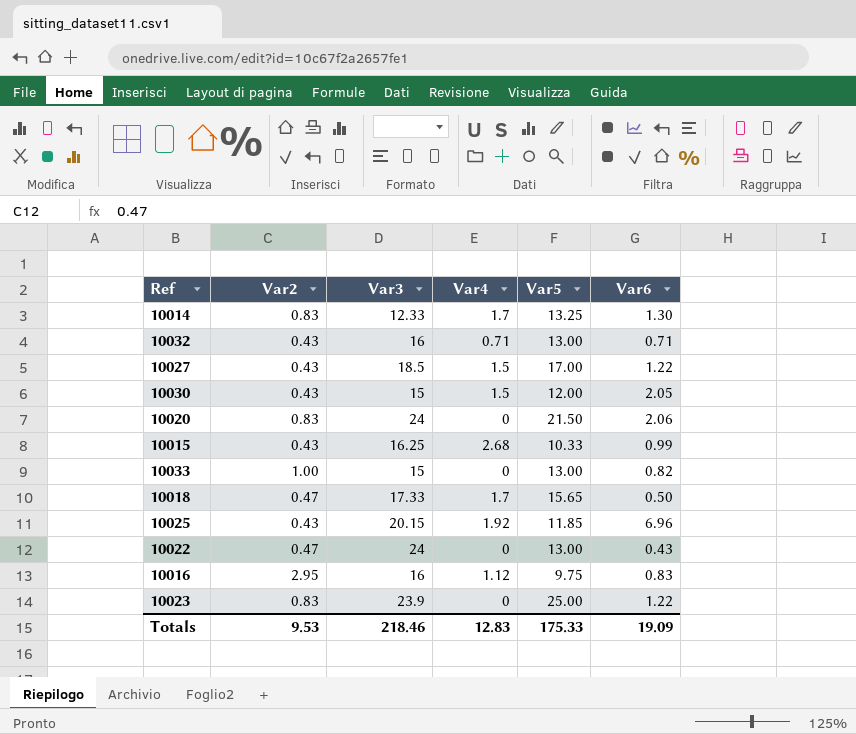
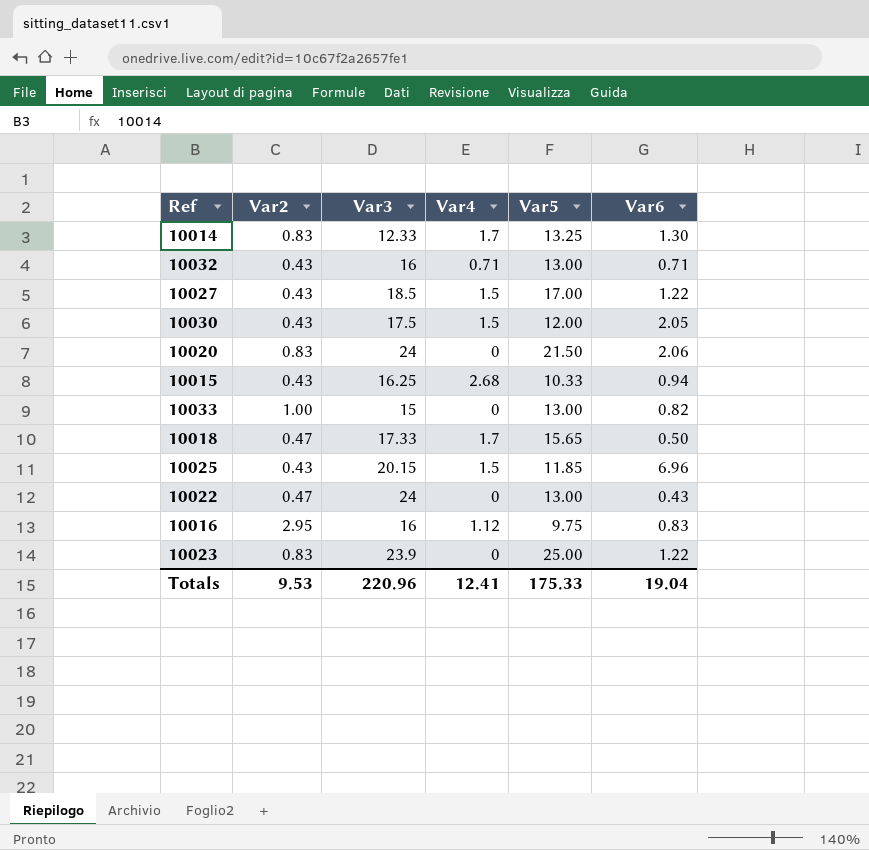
10030 | Var3: 15 -> 17.5
10015 | Var6: 0.99 -> 0.94
10025 | Var4: 1.92 -> 1.5
Totals | Var3: 218.46 -> 220.96
Totals | Var4: 12.83 -> 12.41
Totals | Var6: 19.09 -> 19.04

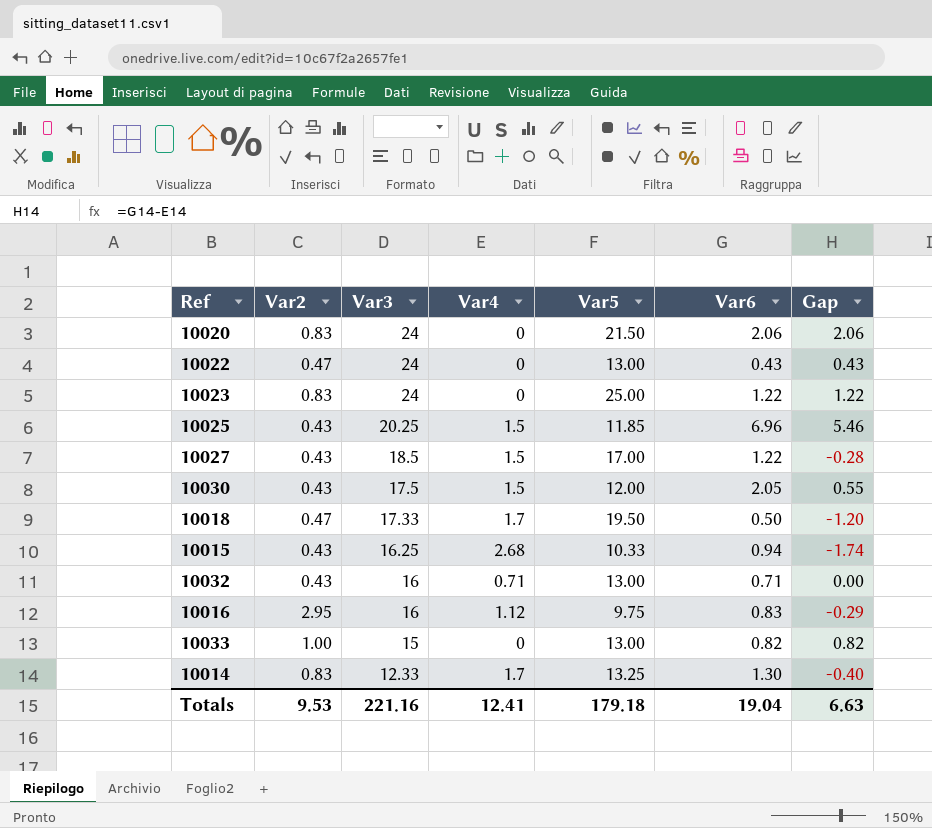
row order: none -> Var3 descending
column Gap | formula: none -> [Var6] - [Var4]
10023 | Var3: 23.9 -> 24
10025 | Var3: 20.15 -> 20.25
10018 | Var5: 15.65 -> 19.50
Totals | Var3: 220.96 -> 221.16
Totals | Var5: 175.33 -> 179.18

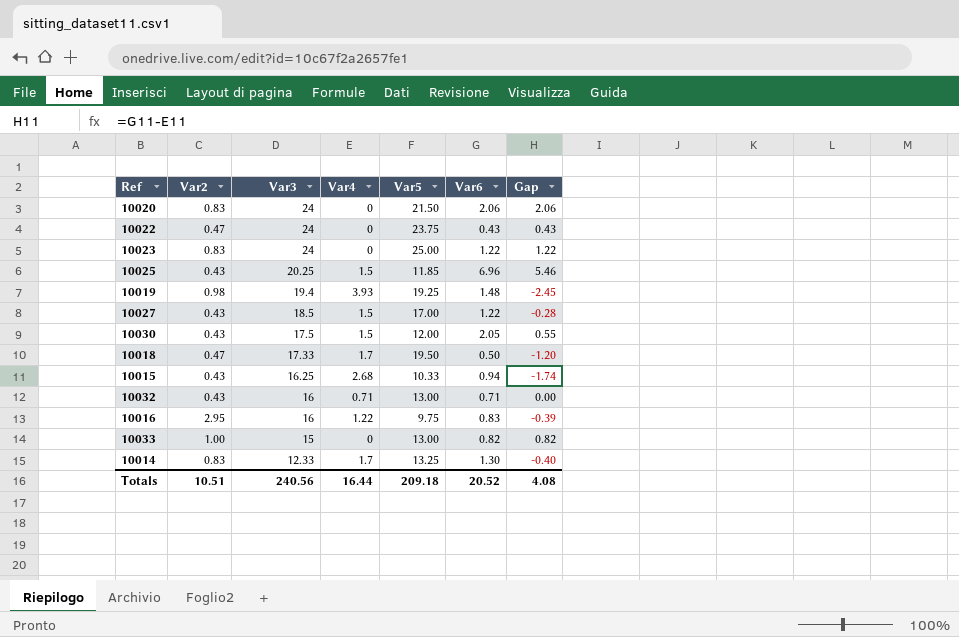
10022 | Var5: 13.00 -> 23.75
row 10019: none -> 0.98 | 19.4 | 3.93 | 19.25 | 1.48 | -2.45
10016 | Var4: 1.12 -> 1.22
10016 | Gap: -0.29 -> -0.39
Totals | Var2: 9.53 -> 10.51
Totals | Var3: 221.16 -> 240.56
Totals | Var4: 12.41 -> 16.44
Totals | Var5: 179.18 -> 209.18
Totals | Var6: 19.04 -> 20.52
Totals | Gap: 6.63 -> 4.08

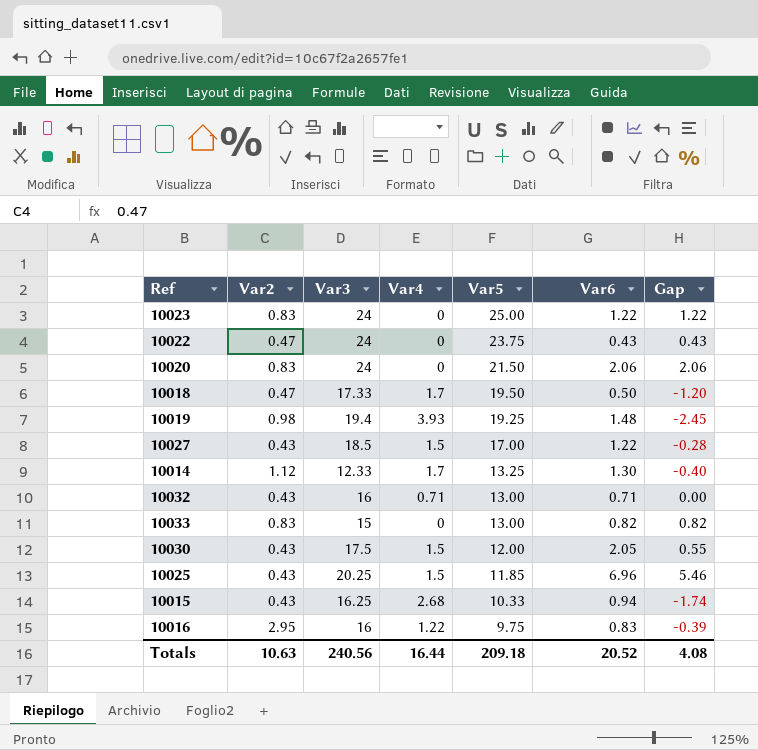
row order: Var3 descending -> Var5 descending
10014 | Var2: 0.83 -> 1.12
10033 | Var2: 1.00 -> 0.83
Totals | Var2: 10.51 -> 10.63

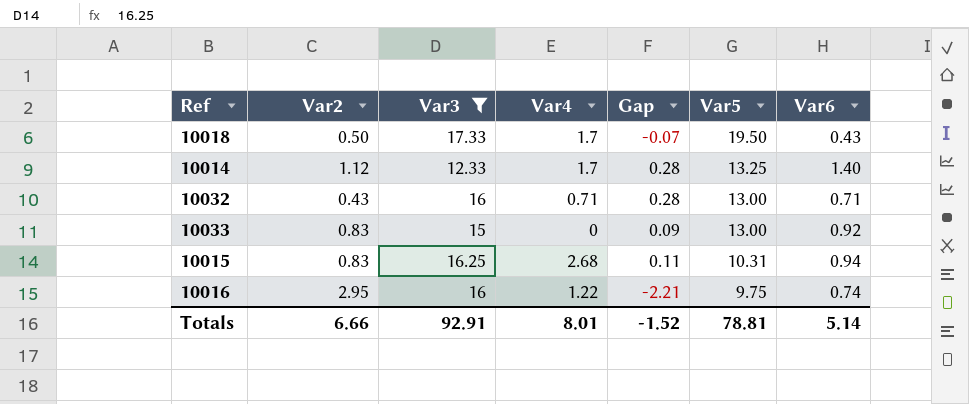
filter: none -> Var3 <= 17.33
column Gap | formula: [Var6] - [Var4] -> [Var6] - [Var2]
column Gap | position: 7 -> 5
10018 | Var2: 0.47 -> 0.50
10018 | Var6: 0.50 -> 0.43
10014 | Var6: 1.30 -> 1.40
10033 | Var6: 0.82 -> 0.92
10015 | Var2: 0.43 -> 0.83
10015 | Var5: 10.33 -> 10.31
10016 | Var6: 0.83 -> 0.74
Totals | Var2: 10.63 -> 6.66
Totals | Var3: 240.56 -> 92.91
Totals | Var4: 16.44 -> 8.01
Totals | Gap: 4.08 -> -1.52
Totals | Var5: 209.18 -> 78.81
Totals | Var6: 20.52 -> 5.14

